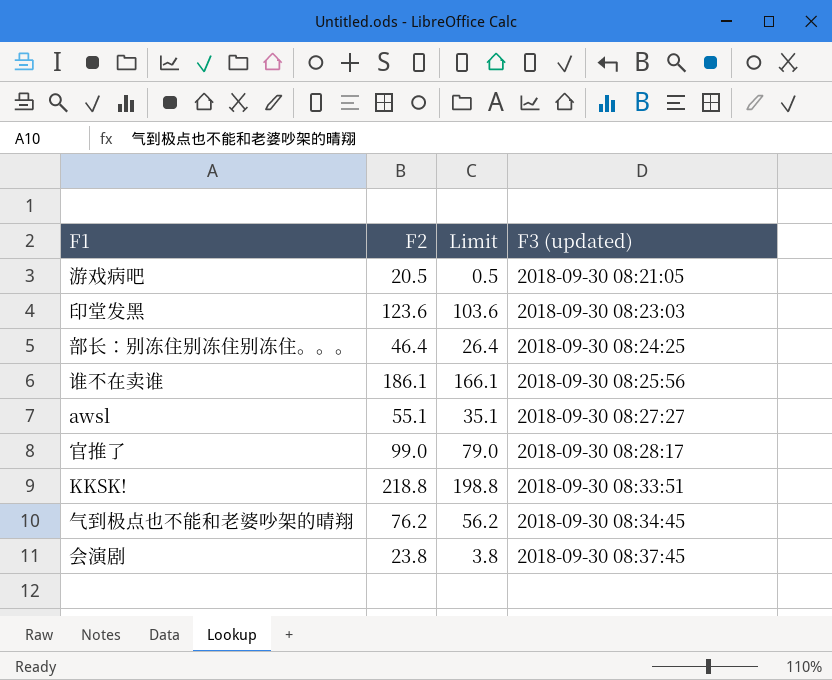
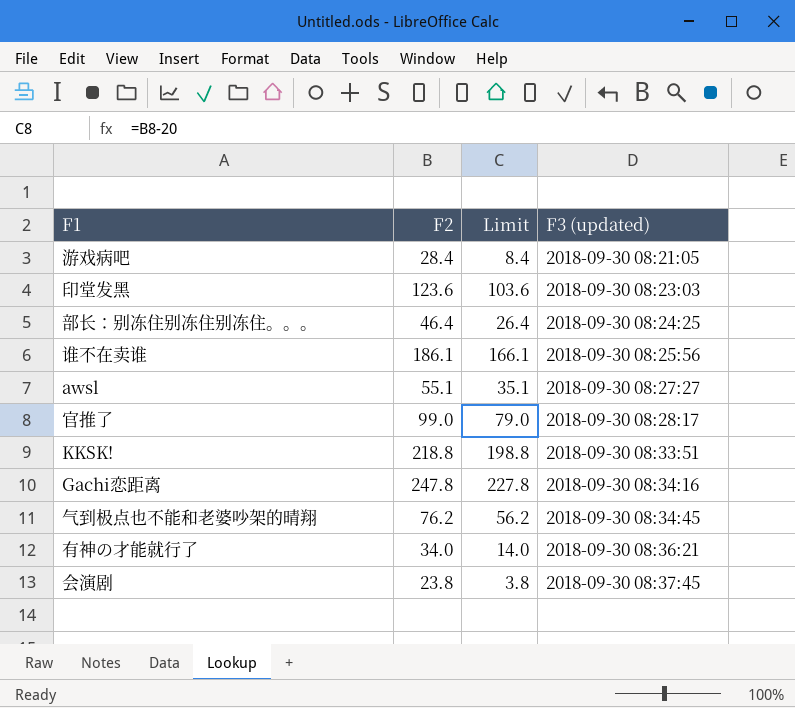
游戏病吧 | F2: 20.5 -> 28.4
游戏病吧 | Limit: 0.5 -> 8.4
row Gachi恋距离: none -> 247.8 | 227.8 | 2018-09-30 08:34:16
row 有神の才能就行了: none -> 34.0 | 14.0 | 2018-09-30 08:36:21

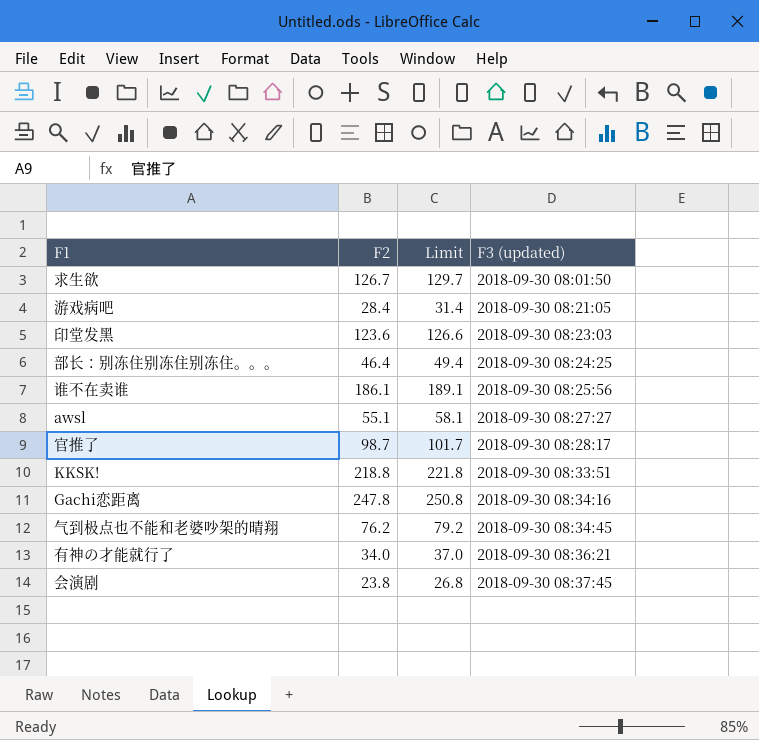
column Limit | formula: [F2] - 20 -> [F2] + 3
row 求生欲: none -> 126.7 | 129.7 | 2018-09-30 08:01:50
官推了 | F2: 99.0 -> 98.7

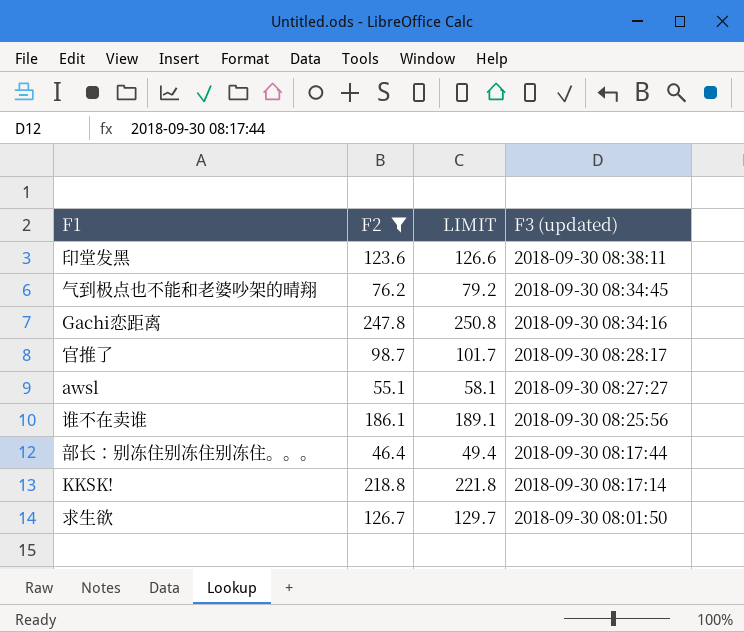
filter: none -> F2 >= 46.4
row order: F3 (updated) ascending -> F3 (updated) descending
column name: Limit -> LIMIT
印堂发黑 | F3 (updated): 2018-09-30 08:23:03 -> 2018-09-30 08:38:11
部长：别冻住别冻住别冻住。。。 | F3 (updated): 2018-09-30 08:24:25 -> 2018-09-30 08:17:44
KKSK! | F3 (updated): 2018-09-30 08:33:51 -> 2018-09-30 08:17:14

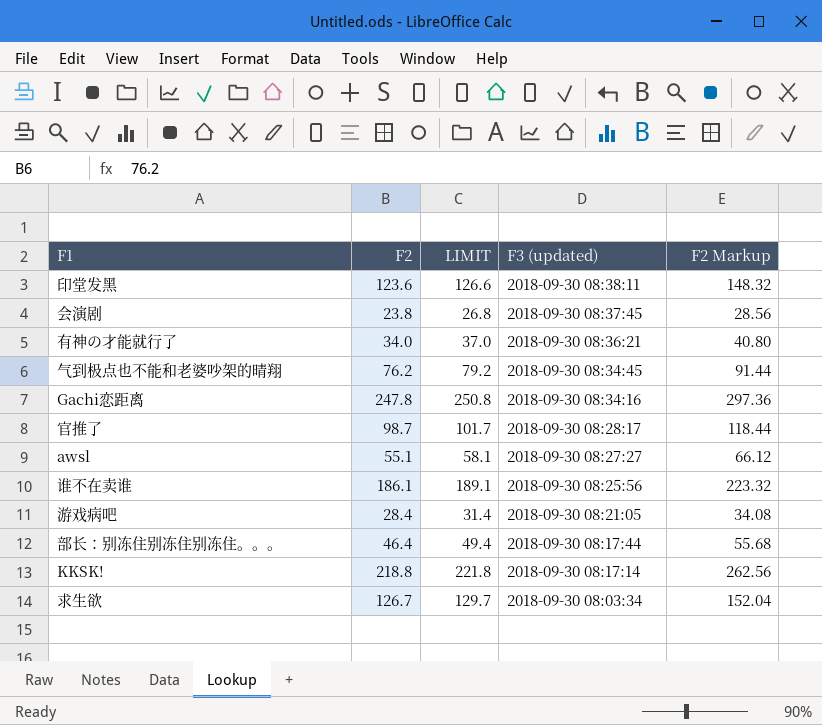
filter: F2 >= 46.4 -> none
column F2 Markup | formula: none -> [F2] * 1.2
求生欲 | F3 (updated): 2018-09-30 08:01:50 -> 2018-09-30 08:03:34

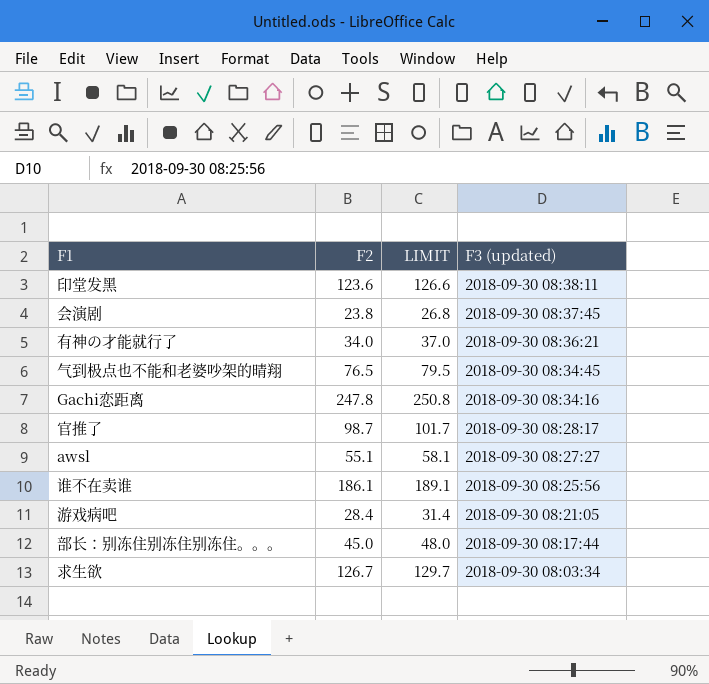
column F2 Markup | formula: [F2] * 1.2 -> none
row KKSK!: 218.8 | 221.8 | 2018-09-30 08:17:14 | 262.56 -> none
气到极点也不能和老婆吵架的晴翔 | F2: 76.2 -> 76.5
气到极点也不能和老婆吵架的晴翔 | LIMIT: 79.2 -> 79.5
部长：别冻住别冻住别冻住。。。 | F2: 46.4 -> 45.0
部长：别冻住别冻住别冻住。。。 | LIMIT: 49.4 -> 48.0

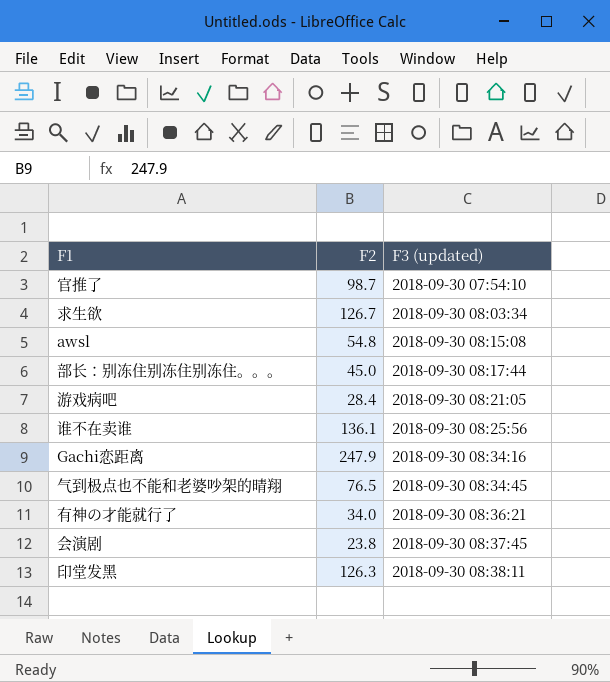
row order: F3 (updated) descending -> F3 (updated) ascending
column LIMIT | formula: [F2] + 3 -> none
官推了 | F3 (updated): 2018-09-30 08:28:17 -> 2018-09-30 07:54:10
awsl | F2: 55.1 -> 54.8
awsl | F3 (updated): 2018-09-30 08:27:27 -> 2018-09-30 08:15:08
谁不在卖谁 | F2: 186.1 -> 136.1
Gachi恋距离 | F2: 247.8 -> 247.9
印堂发黑 | F2: 123.6 -> 126.3

